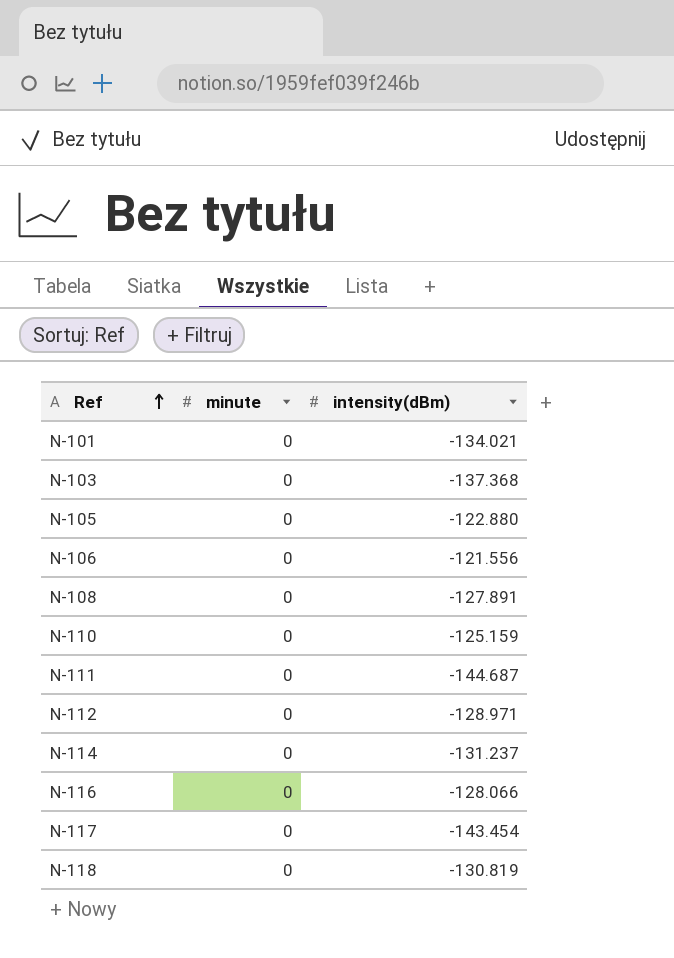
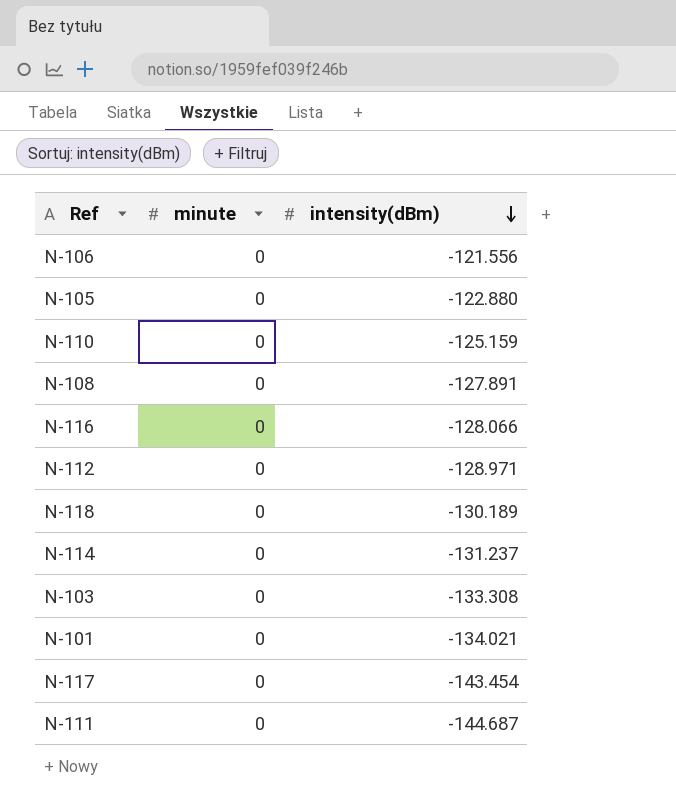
row order: Ref ascending -> intensity(dBm) descending
N-118 | intensity(dBm): -130.819 -> -130.189
N-103 | intensity(dBm): -137.368 -> -133.308

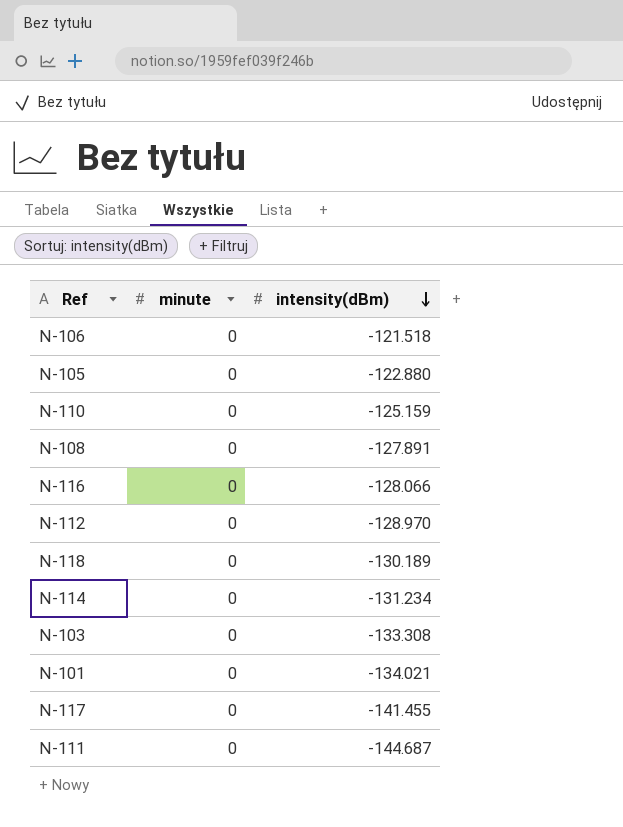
N-106 | intensity(dBm): -121.556 -> -121.518
N-112 | intensity(dBm): -128.971 -> -128.970
N-114 | intensity(dBm): -131.237 -> -131.234
N-117 | intensity(dBm): -143.454 -> -141.455

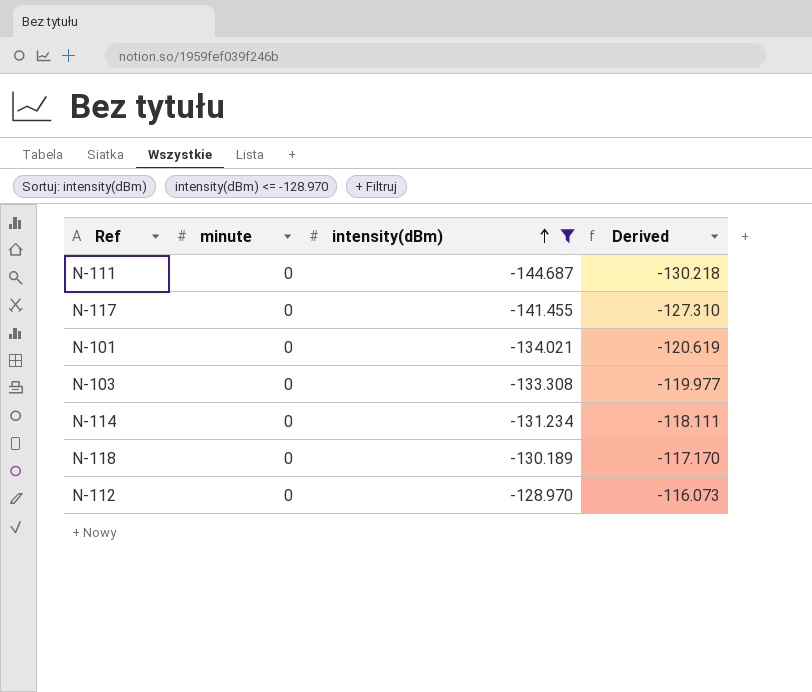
filter: none -> intensity(dBm) <= -128.970
row order: intensity(dBm) descending -> intensity(dBm) ascending
column Derived | formula: none -> [intensity(dBm)] * 0.9

